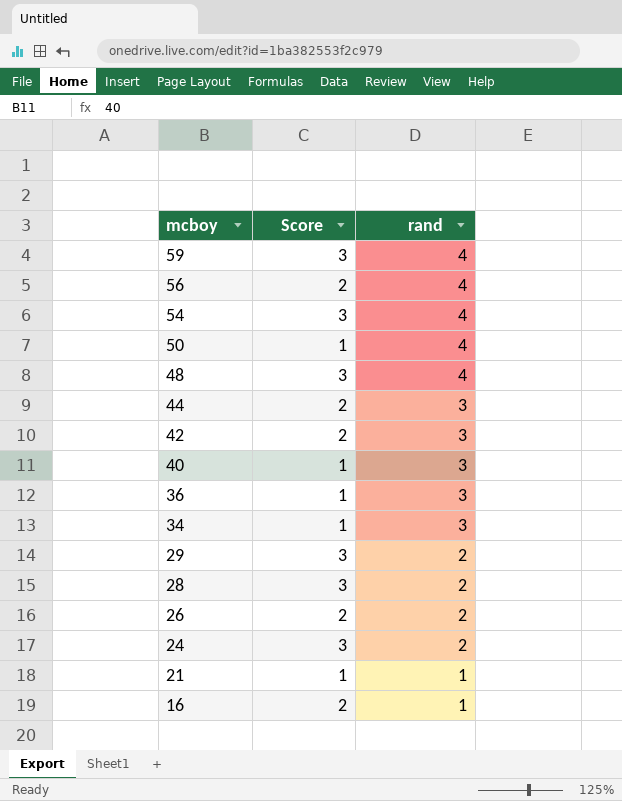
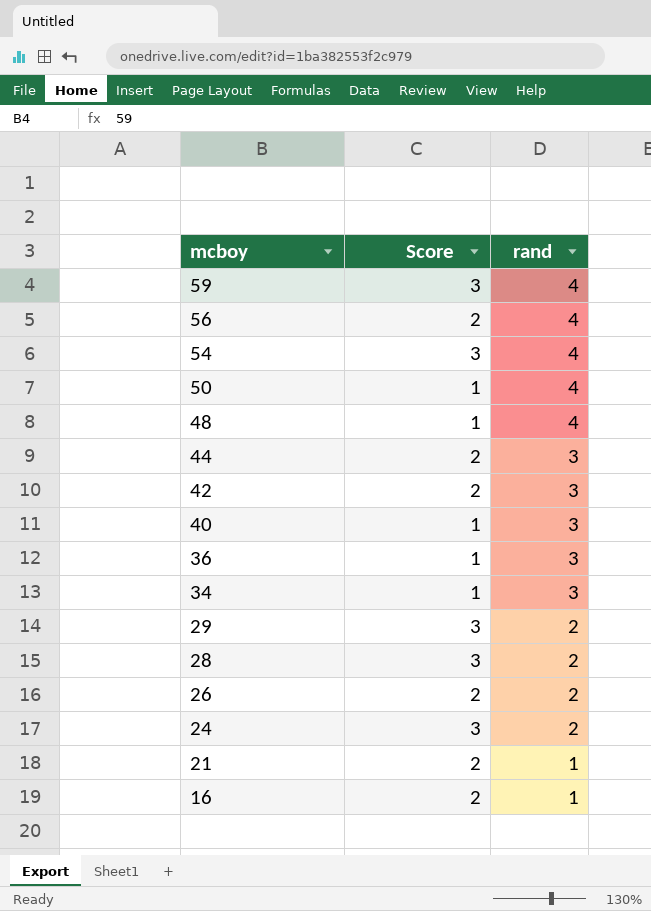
48 | Score: 3 -> 1
21 | Score: 1 -> 2

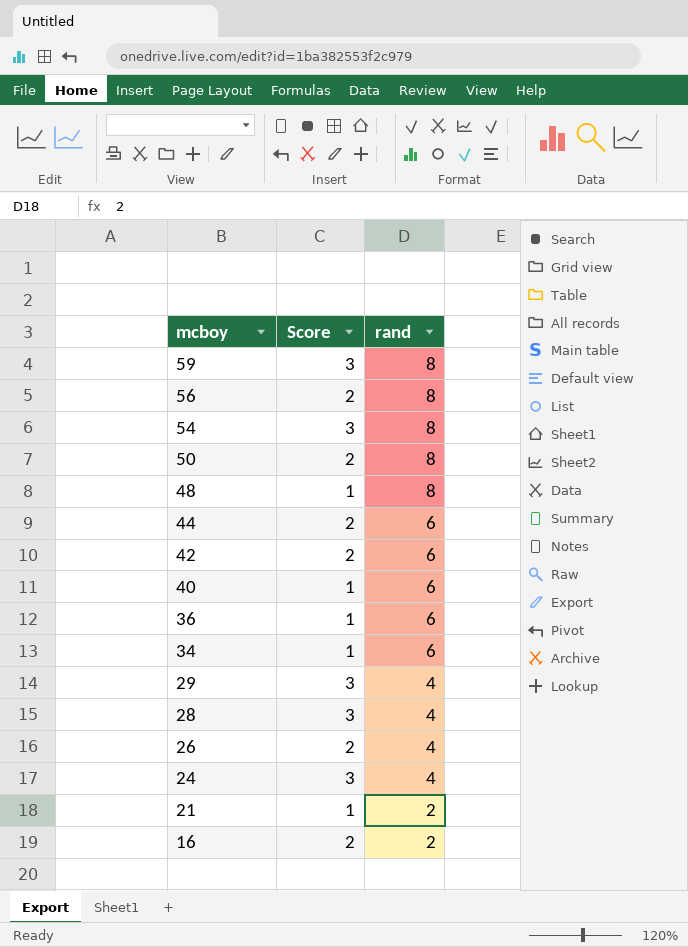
59 | rand: 4 -> 8
56 | rand: 4 -> 8
54 | rand: 4 -> 8
50 | Score: 1 -> 2
50 | rand: 4 -> 8
48 | rand: 4 -> 8
44 | rand: 3 -> 6
42 | rand: 3 -> 6
40 | rand: 3 -> 6
36 | rand: 3 -> 6
34 | rand: 3 -> 6
29 | rand: 2 -> 4
28 | rand: 2 -> 4
26 | rand: 2 -> 4
24 | rand: 2 -> 4
21 | Score: 2 -> 1
21 | rand: 1 -> 2
16 | rand: 1 -> 2

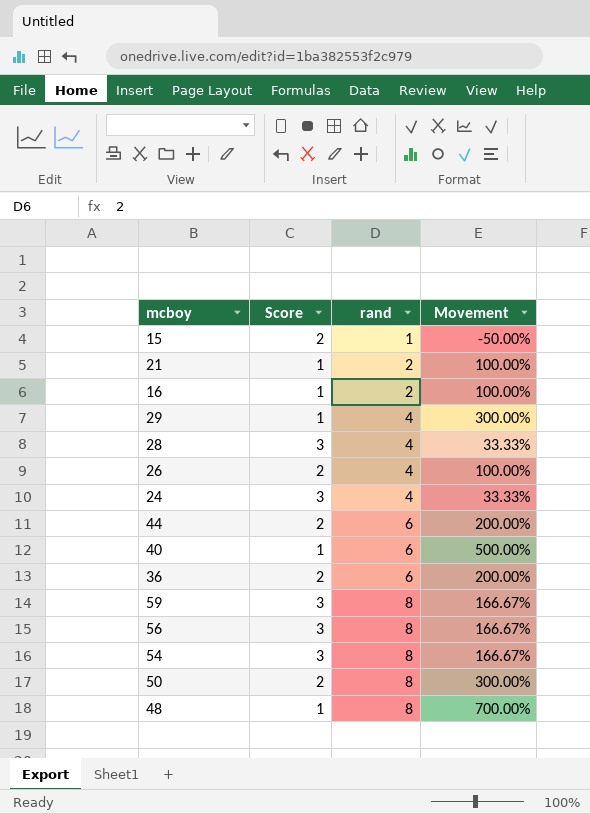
row order: mcboy descending -> rand ascending
column Movement | formula: none -> ([rand] - [Score]) / [Score]
row 42: 2 | 6 -> none
row 34: 1 | 6 -> none
row 15: none -> 2 | 1 | -50.00%
16 | Score: 2 -> 1
29 | Score: 3 -> 1
36 | Score: 1 -> 2
56 | Score: 2 -> 3

